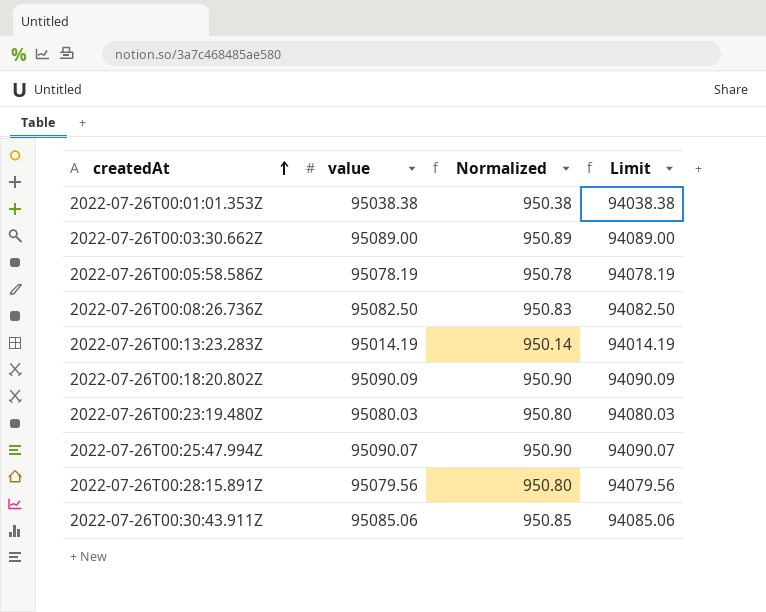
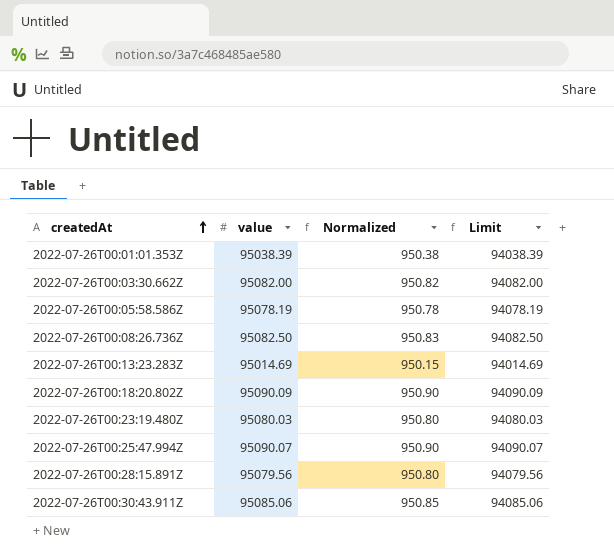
2022-07-26T00:01:01.353Z | value: 95038.38 -> 95038.39
2022-07-26T00:01:01.353Z | Limit: 94038.38 -> 94038.39
2022-07-26T00:03:30.662Z | value: 95089.00 -> 95082.00
2022-07-26T00:03:30.662Z | Normalized: 950.89 -> 950.82
2022-07-26T00:03:30.662Z | Limit: 94089.00 -> 94082.00
2022-07-26T00:13:23.283Z | value: 95014.19 -> 95014.69
2022-07-26T00:13:23.283Z | Normalized: 950.14 -> 950.15
2022-07-26T00:13:23.283Z | Limit: 94014.19 -> 94014.69

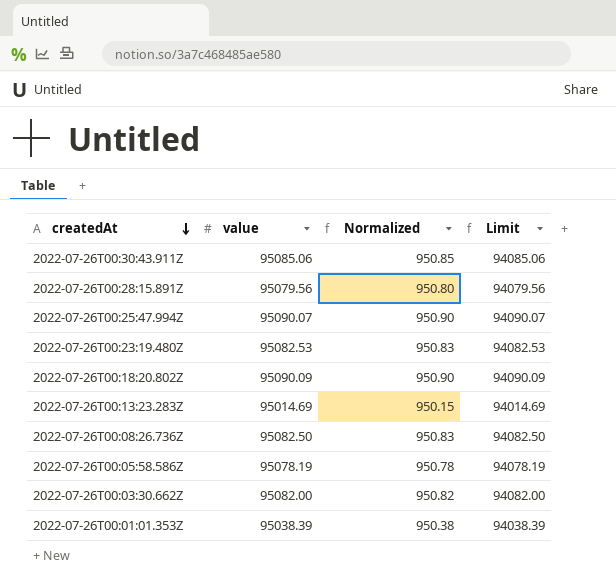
row order: createdAt ascending -> createdAt descending
2022-07-26T00:23:19.480Z | value: 95080.03 -> 95082.53
2022-07-26T00:23:19.480Z | Normalized: 950.80 -> 950.83
2022-07-26T00:23:19.480Z | Limit: 94080.03 -> 94082.53

